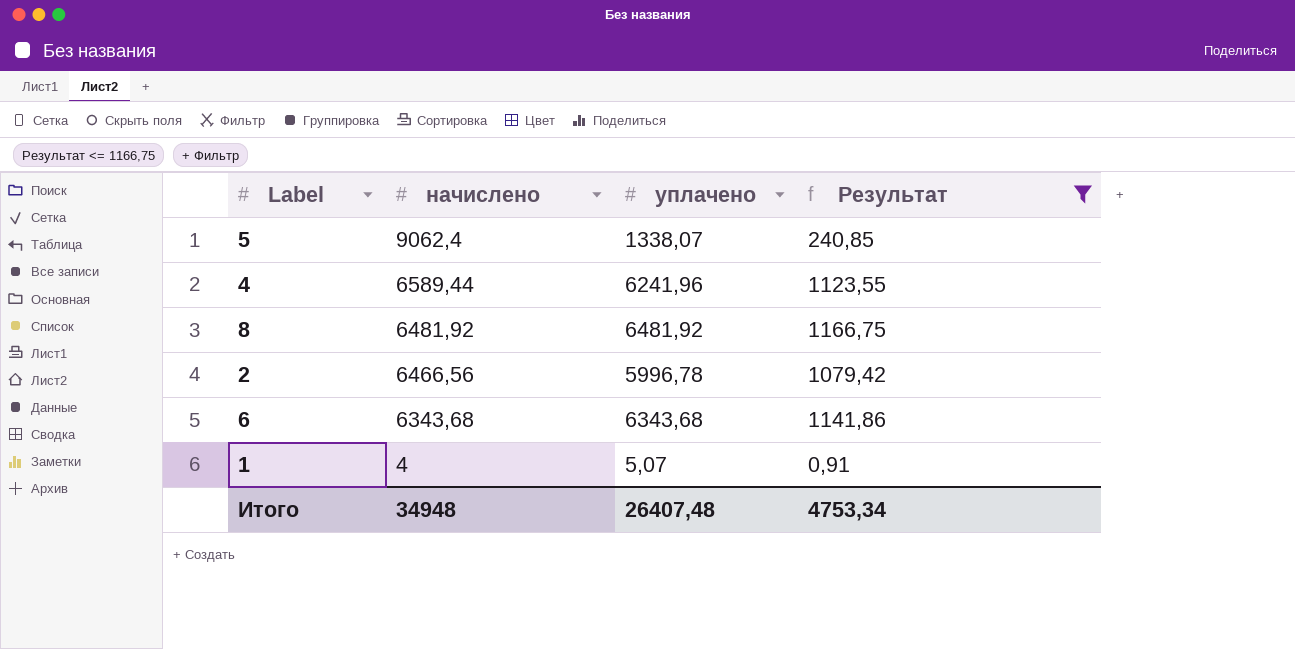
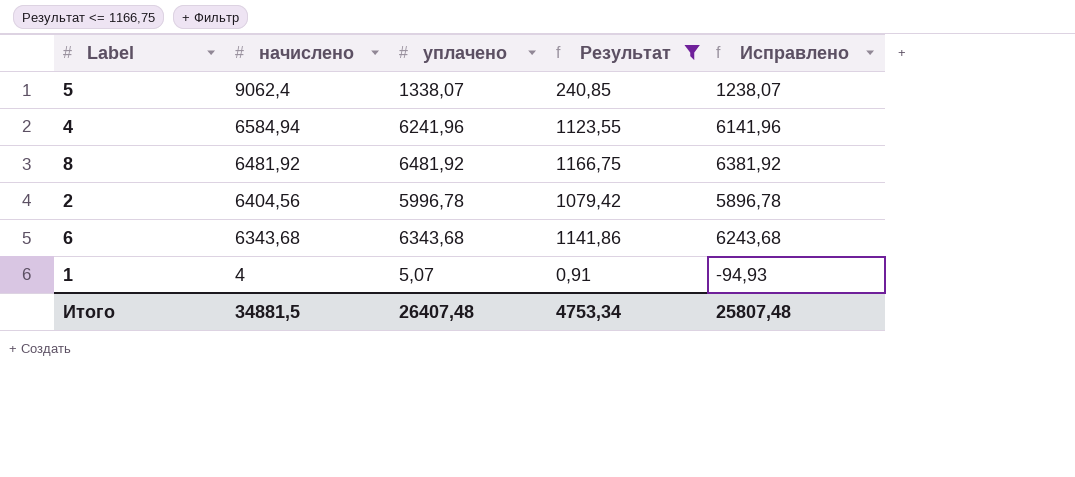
column Исправлено | formula: none -> [уплачено] - 100
4 | начислено: 6589,44 -> 6584,94
2 | начислено: 6466,56 -> 6404,56
Итого | начислено: 34948 -> 34881,5

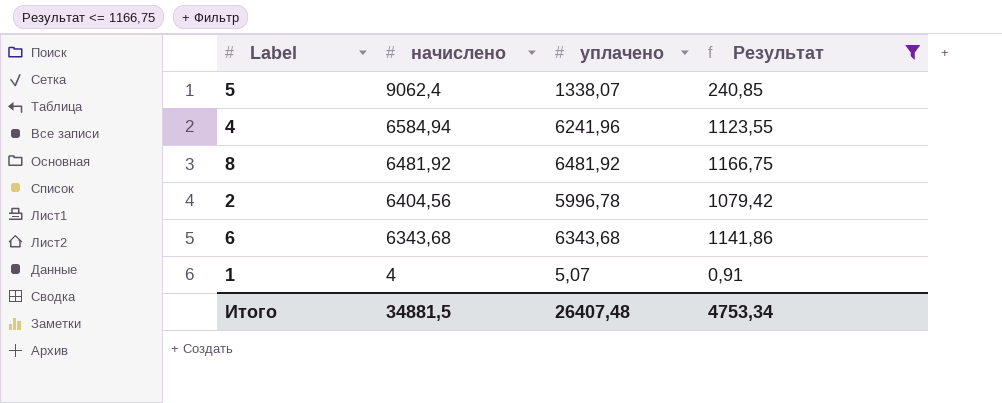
column Исправлено | formula: [уплачено] - 100 -> none

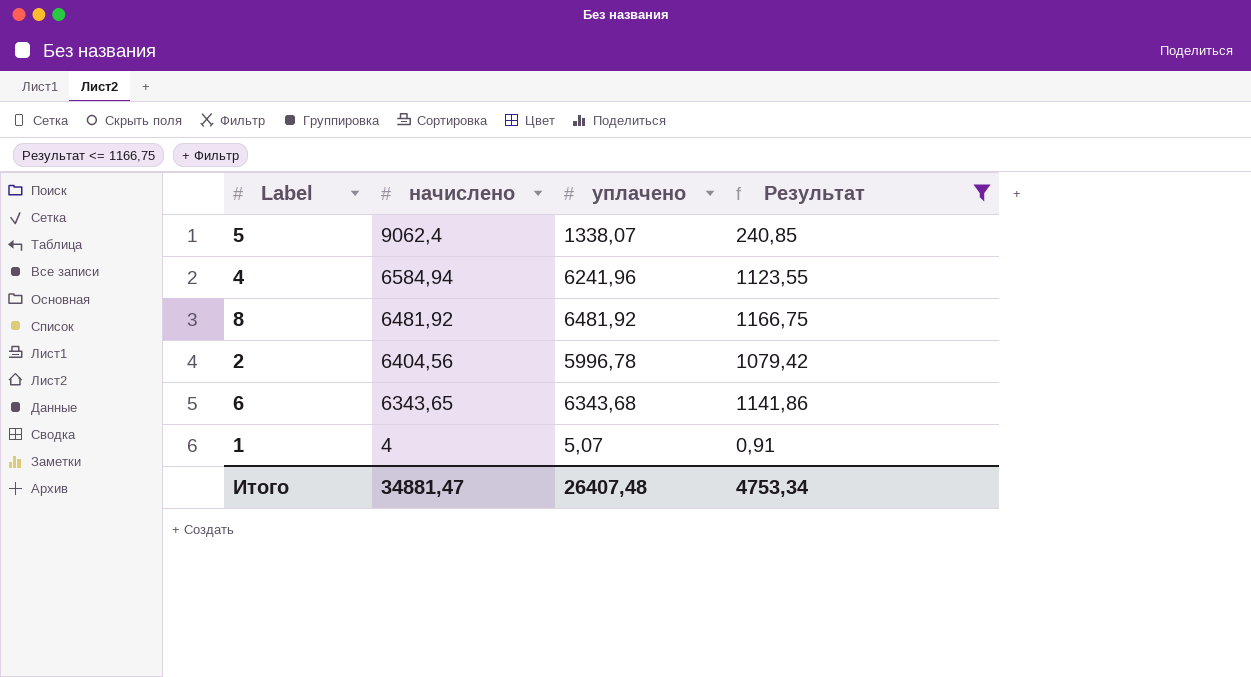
6 | начислено: 6343,68 -> 6343,65
Итого | начислено: 34881,5 -> 34881,47

